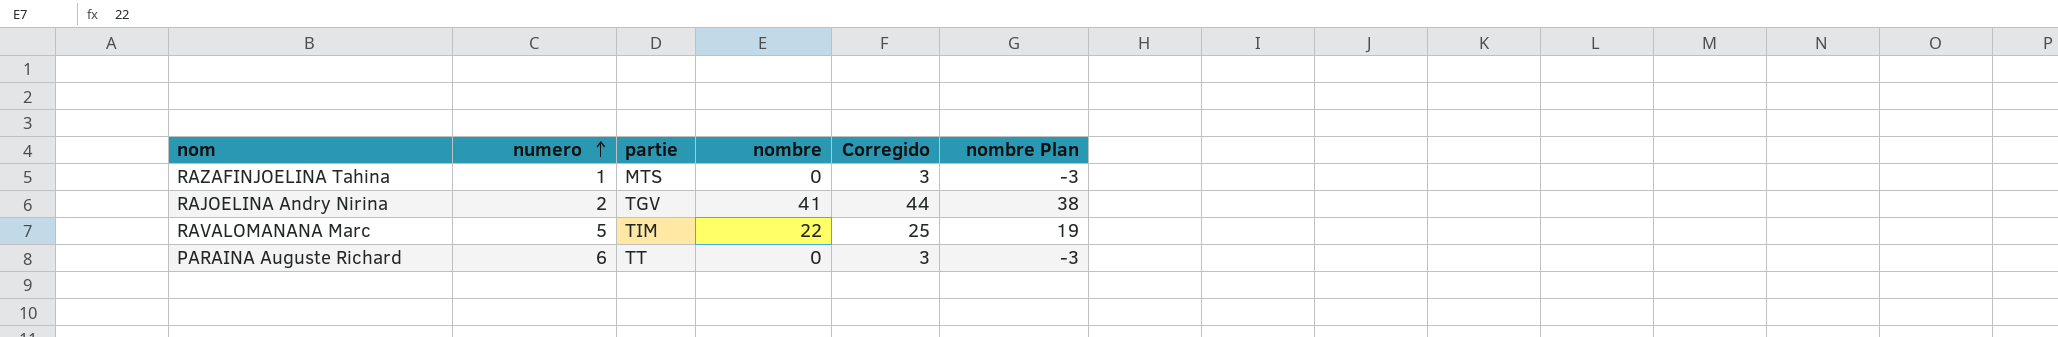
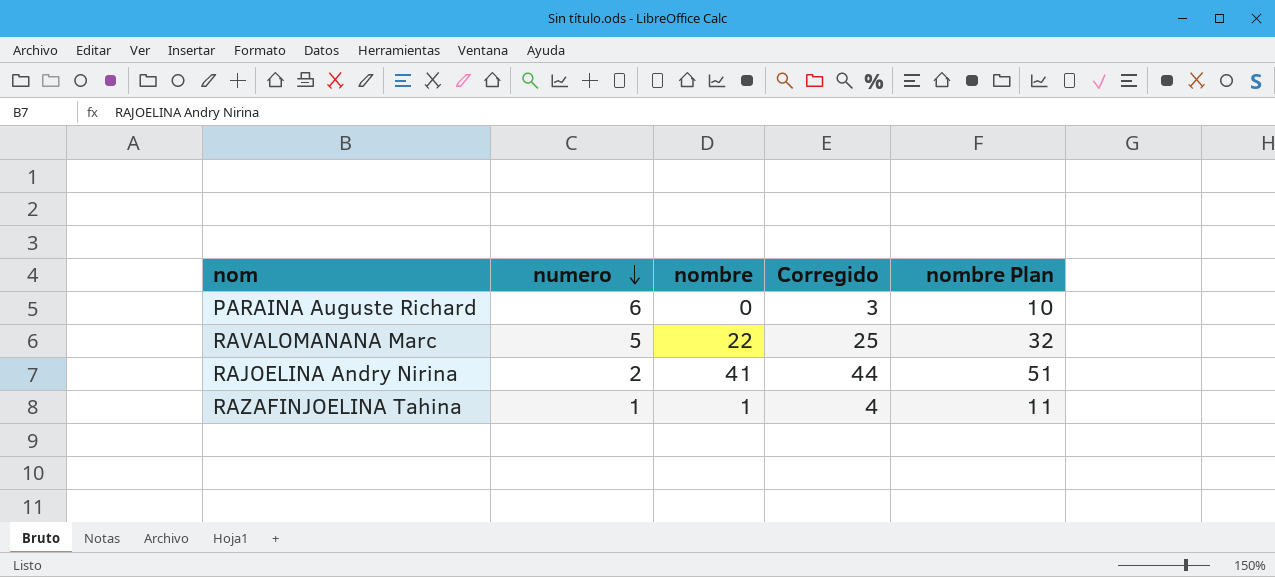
row order: numero ascending -> numero descending
column partie | position: 3 -> none
column nombre Plan | formula: [nombre] - 3 -> [nombre] + 10
RAZAFINJOELINA Tahina | nombre: 0 -> 1
RAZAFINJOELINA Tahina | Corregido: 3 -> 4

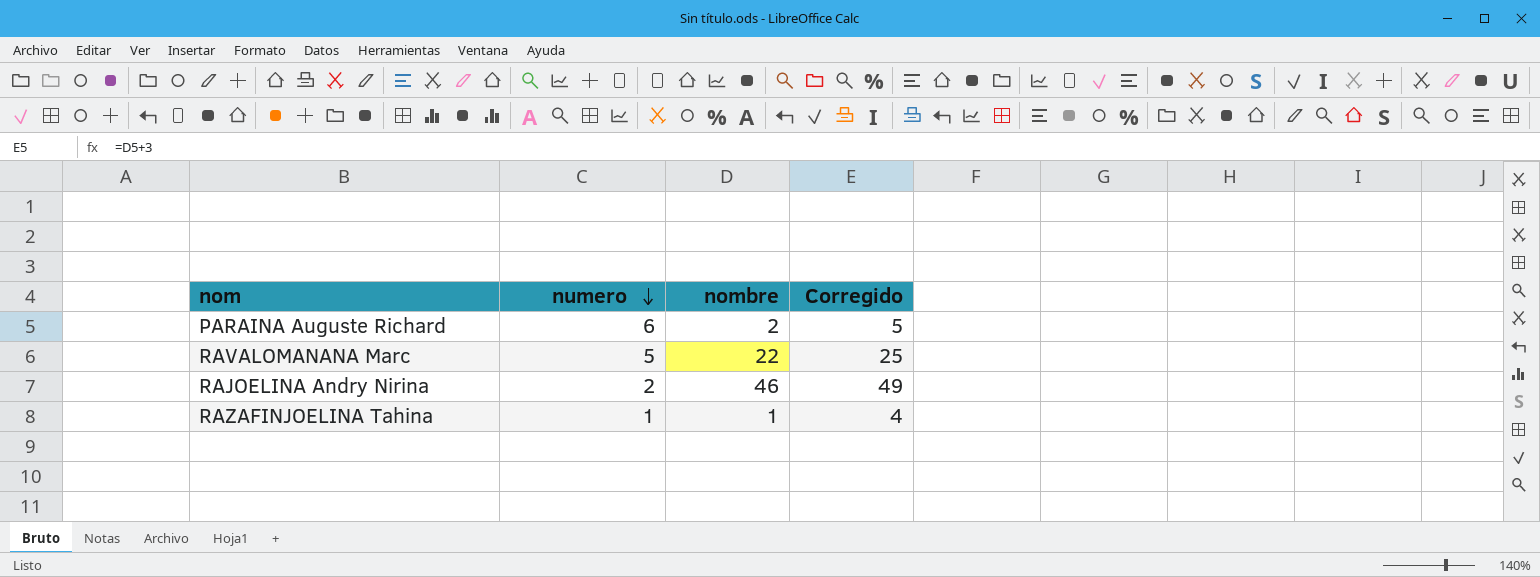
column nombre Plan | formula: [nombre] + 10 -> none
PARAINA Auguste Richard | nombre: 0 -> 2
PARAINA Auguste Richard | Corregido: 3 -> 5
RAJOELINA Andry Nirina | nombre: 41 -> 46
RAJOELINA Andry Nirina | Corregido: 44 -> 49

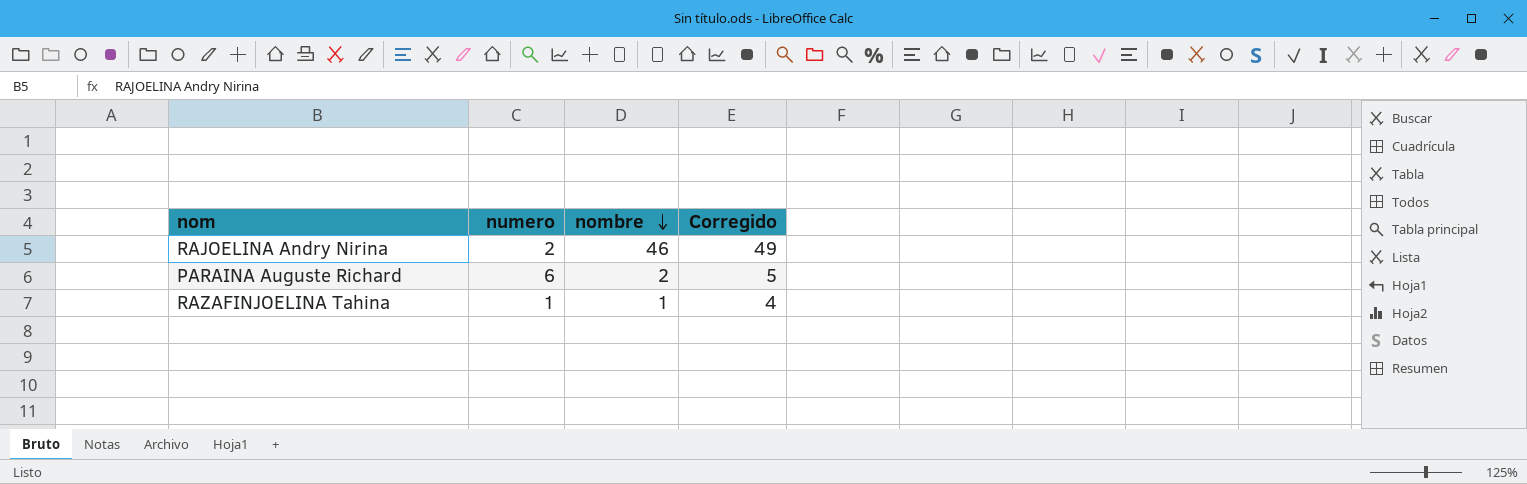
row order: numero descending -> nombre descending
row RAVALOMANANA Marc: 5 | 22 | 25 -> none

